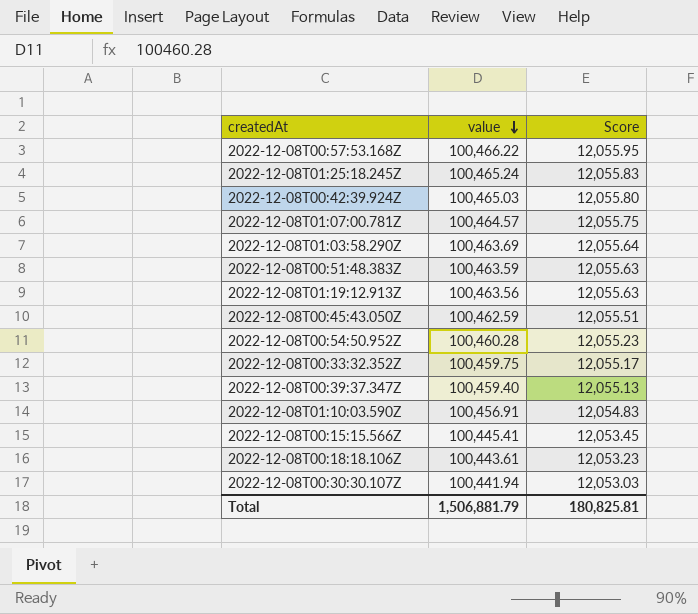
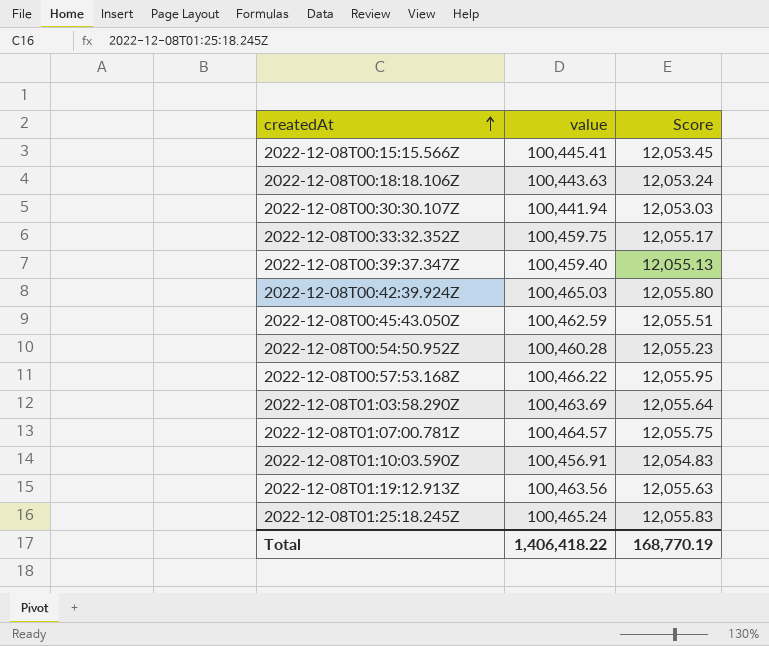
row order: value descending -> createdAt ascending
row 2022-12-08T00:51:48.383Z: 100,463.59 | 12,055.63 -> none
2022-12-08T00:18:18.106Z | value: 100,443.61 -> 100,443.63
2022-12-08T00:18:18.106Z | Score: 12,053.23 -> 12,053.24
Total | value: 1,506,881.79 -> 1,406,418.22
Total | Score: 180,825.81 -> 168,770.19

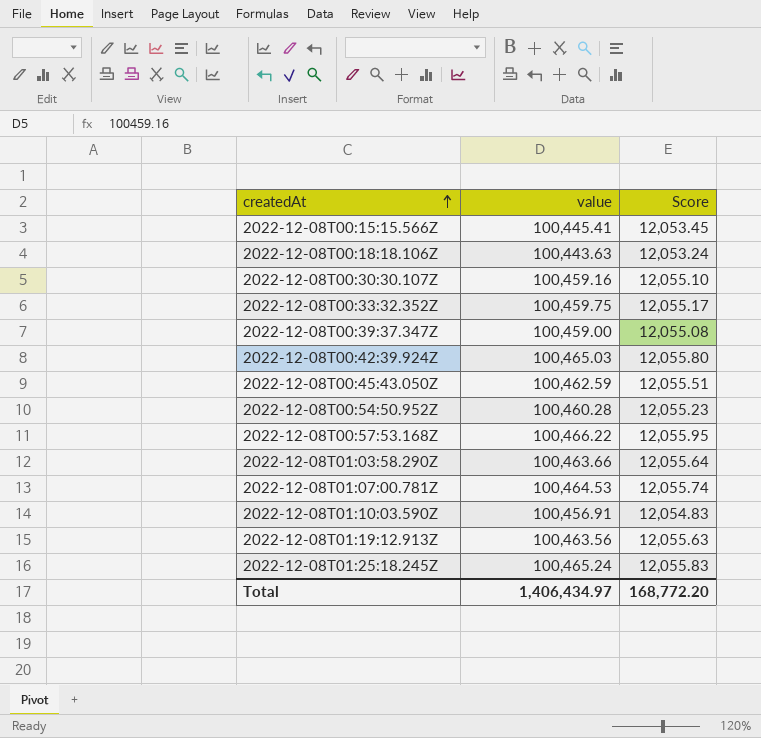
2022-12-08T00:30:30.107Z | value: 100,441.94 -> 100,459.16
2022-12-08T00:30:30.107Z | Score: 12,053.03 -> 12,055.10
2022-12-08T00:39:37.347Z | value: 100,459.40 -> 100,459.00
2022-12-08T00:39:37.347Z | Score: 12,055.13 -> 12,055.08
2022-12-08T01:03:58.290Z | value: 100,463.69 -> 100,463.66
2022-12-08T01:07:00.781Z | value: 100,464.57 -> 100,464.53
2022-12-08T01:07:00.781Z | Score: 12,055.75 -> 12,055.74
Total | value: 1,406,418.22 -> 1,406,434.97
Total | Score: 168,770.19 -> 168,772.20

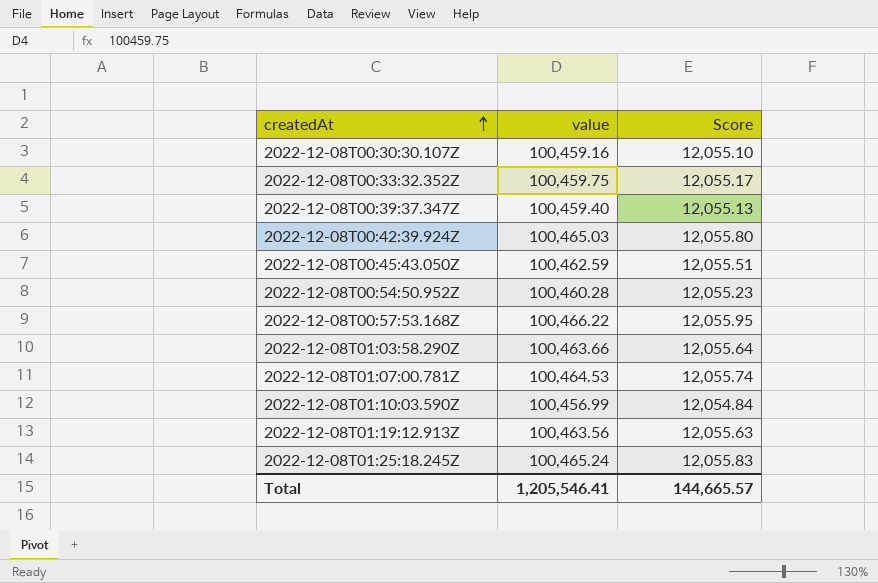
row 2022-12-08T00:15:15.566Z: 100,445.41 | 12,053.45 -> none
row 2022-12-08T00:18:18.106Z: 100,443.63 | 12,053.24 -> none
2022-12-08T00:39:37.347Z | value: 100,459.00 -> 100,459.40
2022-12-08T00:39:37.347Z | Score: 12,055.08 -> 12,055.13
2022-12-08T01:10:03.590Z | value: 100,456.91 -> 100,456.99
2022-12-08T01:10:03.590Z | Score: 12,054.83 -> 12,054.84
Total | value: 1,406,434.97 -> 1,205,546.41
Total | Score: 168,772.20 -> 144,665.57

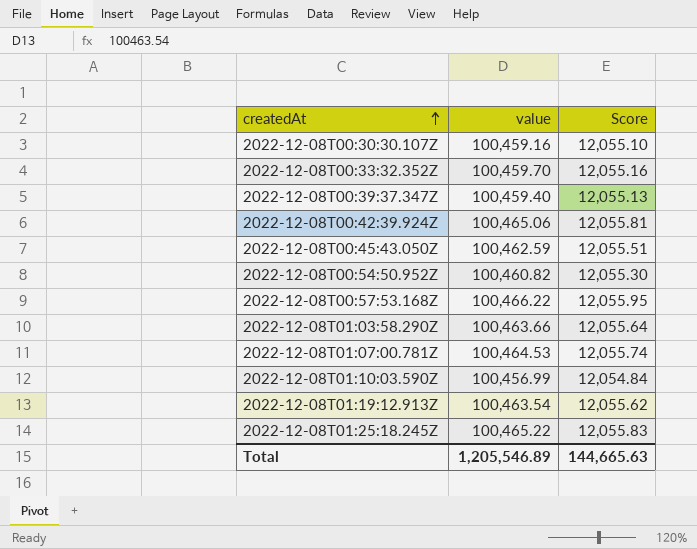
2022-12-08T00:33:32.352Z | value: 100,459.75 -> 100,459.70
2022-12-08T00:33:32.352Z | Score: 12,055.17 -> 12,055.16
2022-12-08T00:42:39.924Z | value: 100,465.03 -> 100,465.06
2022-12-08T00:42:39.924Z | Score: 12,055.80 -> 12,055.81
2022-12-08T00:54:50.952Z | value: 100,460.28 -> 100,460.82
2022-12-08T00:54:50.952Z | Score: 12,055.23 -> 12,055.30
2022-12-08T01:19:12.913Z | value: 100,463.56 -> 100,463.54
2022-12-08T01:19:12.913Z | Score: 12,055.63 -> 12,055.62
2022-12-08T01:25:18.245Z | value: 100,465.24 -> 100,465.22
Total | value: 1,205,546.41 -> 1,205,546.89
Total | Score: 144,665.57 -> 144,665.63

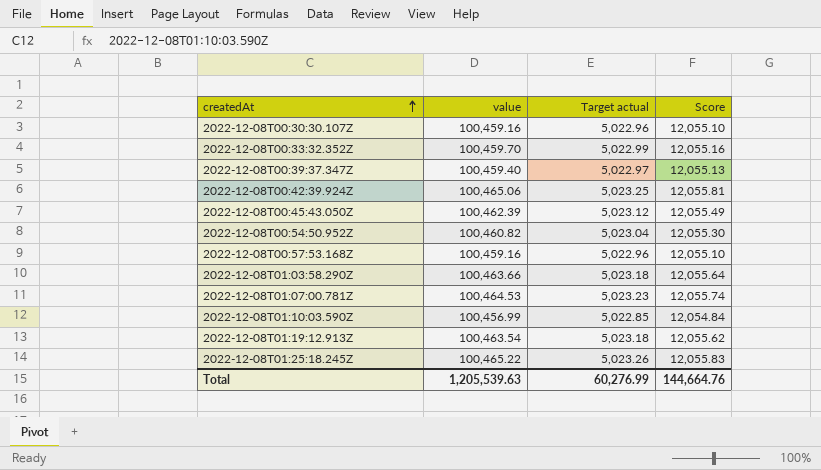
column Target actual | formula: none -> [value] * 0.05
2022-12-08T00:45:43.050Z | value: 100,462.59 -> 100,462.39
2022-12-08T00:45:43.050Z | Score: 12,055.51 -> 12,055.49
2022-12-08T00:57:53.168Z | value: 100,466.22 -> 100,459.16
2022-12-08T00:57:53.168Z | Score: 12,055.95 -> 12,055.10
Total | value: 1,205,546.89 -> 1,205,539.63
Total | Score: 144,665.63 -> 144,664.76

